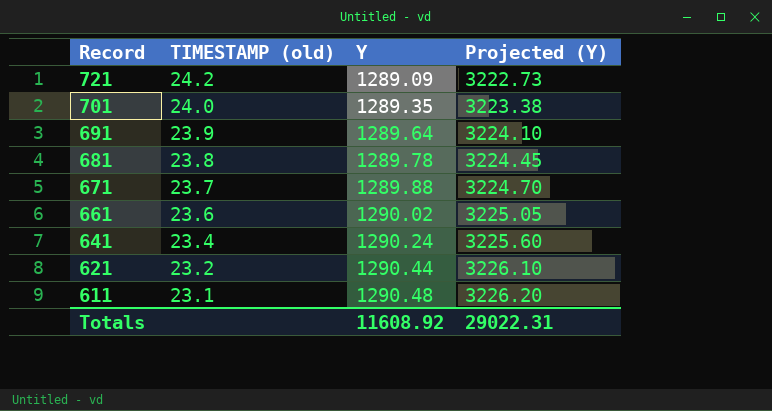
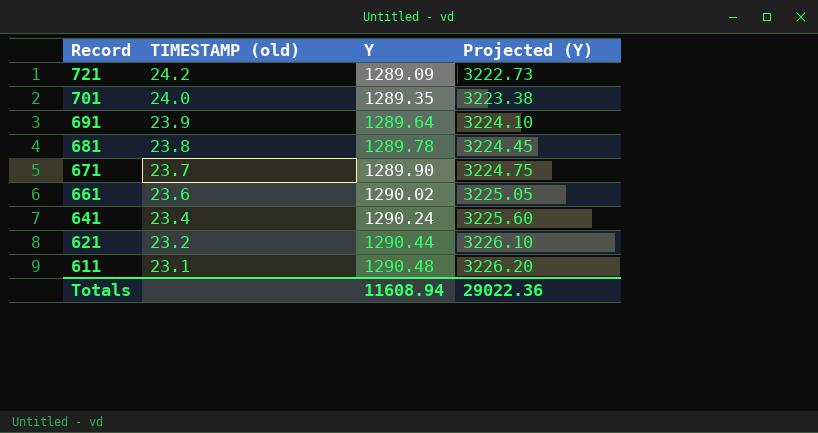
671 | Y: 1289.88 -> 1289.90
671 | Projected (Y): 3224.70 -> 3224.75
Totals | Y: 11608.92 -> 11608.94
Totals | Projected (Y): 29022.31 -> 29022.36

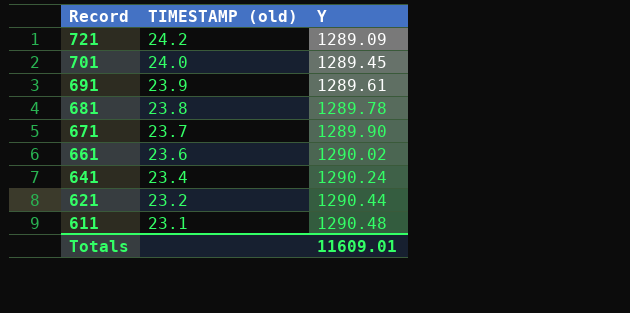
column Projected (Y) | formula: [Y] * 2.5 -> none
701 | Y: 1289.35 -> 1289.45
691 | Y: 1289.64 -> 1289.61
Totals | Y: 11608.94 -> 11609.01

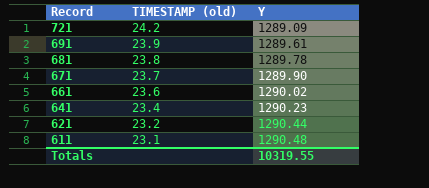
row 701: 24.0 | 1289.45 -> none
641 | Y: 1290.24 -> 1290.23
Totals | Y: 11609.01 -> 10319.55

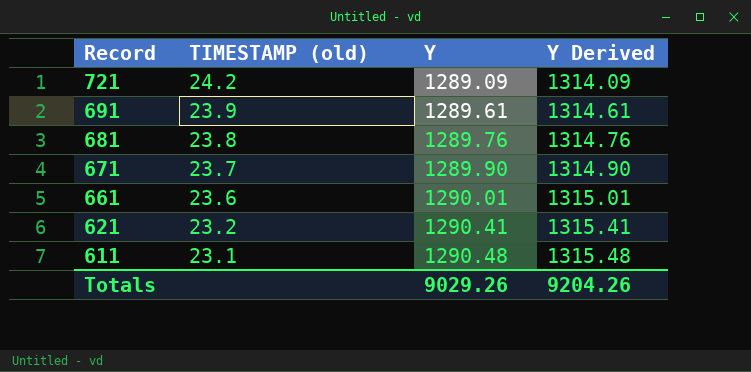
column Y Derived | formula: none -> [Y] + 25
row 641: 23.4 | 1290.23 -> none
681 | Y: 1289.78 -> 1289.76
661 | Y: 1290.02 -> 1290.01
621 | Y: 1290.44 -> 1290.41
Totals | Y: 10319.55 -> 9029.26

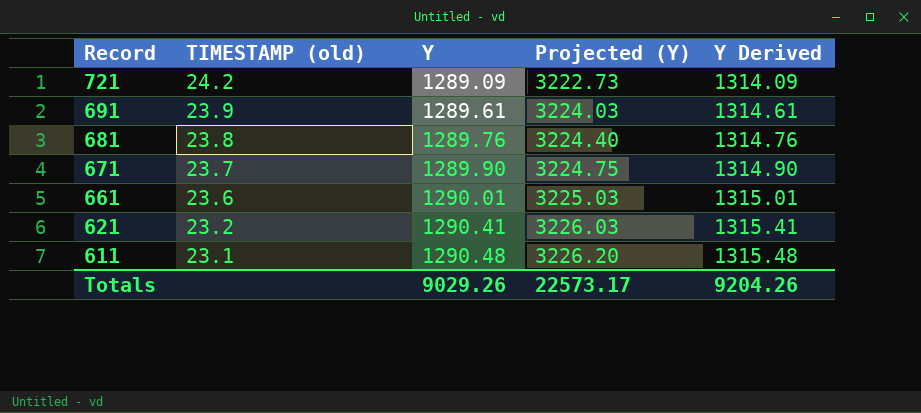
column Projected (Y) | formula: none -> [Y] * 2.5

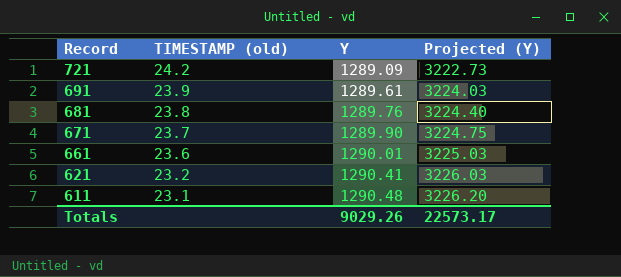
column Y Derived | formula: [Y] + 25 -> none

